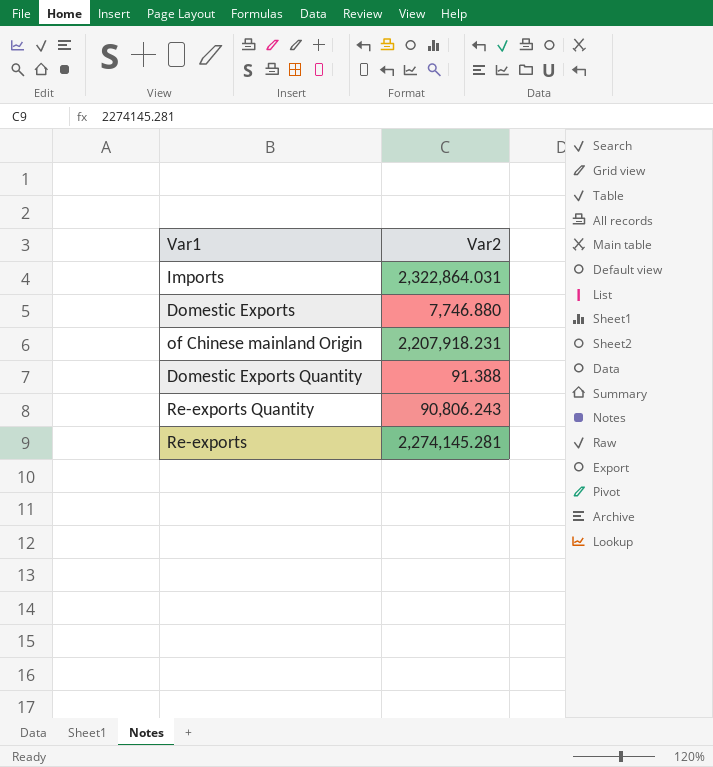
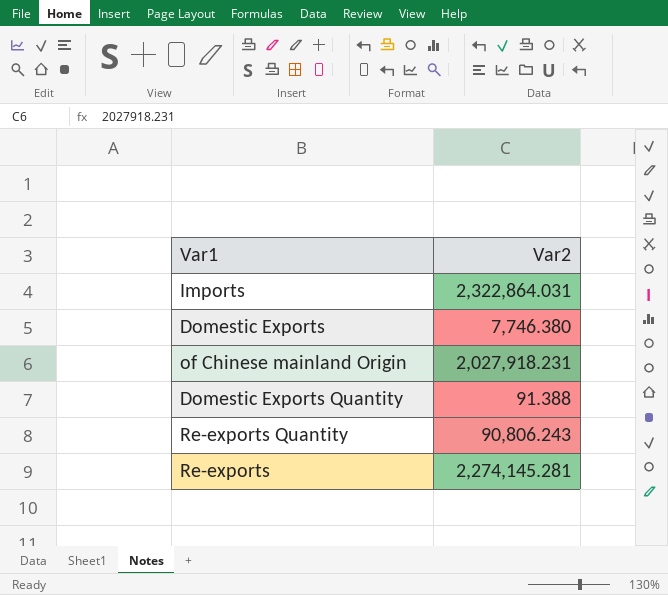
Domestic Exports | Var2: 7,746.880 -> 7,746.380
of Chinese mainland Origin | Var2: 2,207,918.231 -> 2,027,918.231

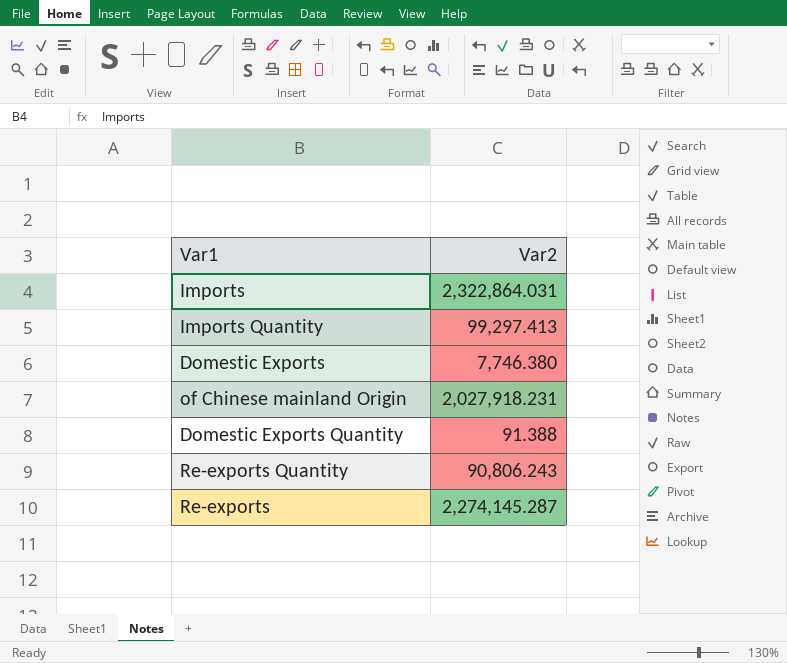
row Imports Quantity: none -> 99,297.413
Re-exports | Var2: 2,274,145.281 -> 2,274,145.287

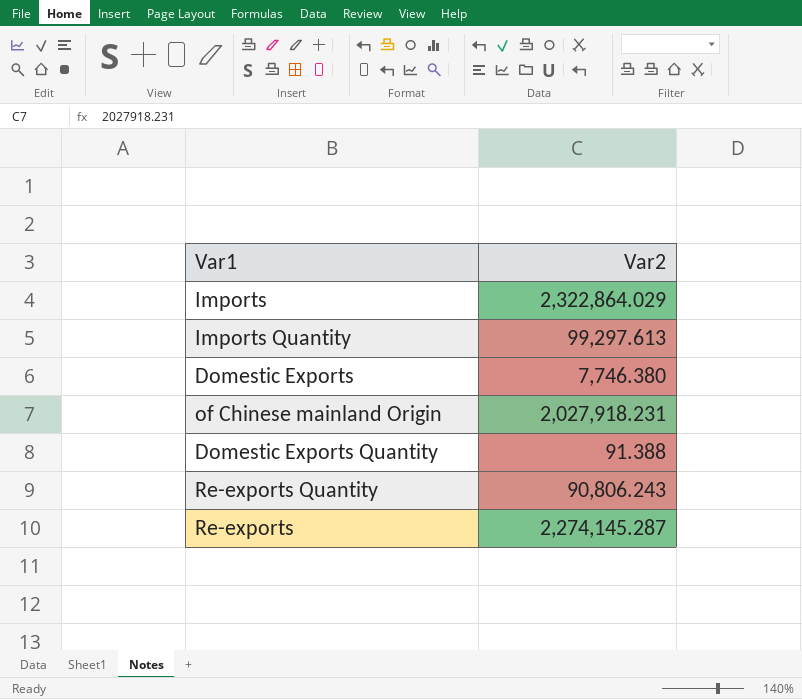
Imports | Var2: 2,322,864.031 -> 2,322,864.029
Imports Quantity | Var2: 99,297.413 -> 99,297.613

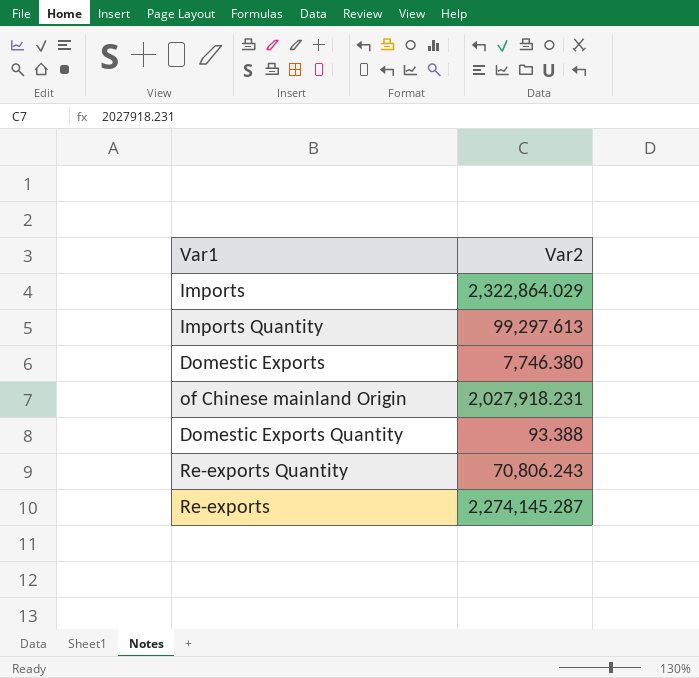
Domestic Exports Quantity | Var2: 91.388 -> 93.388
Re-exports Quantity | Var2: 90,806.243 -> 70,806.243

